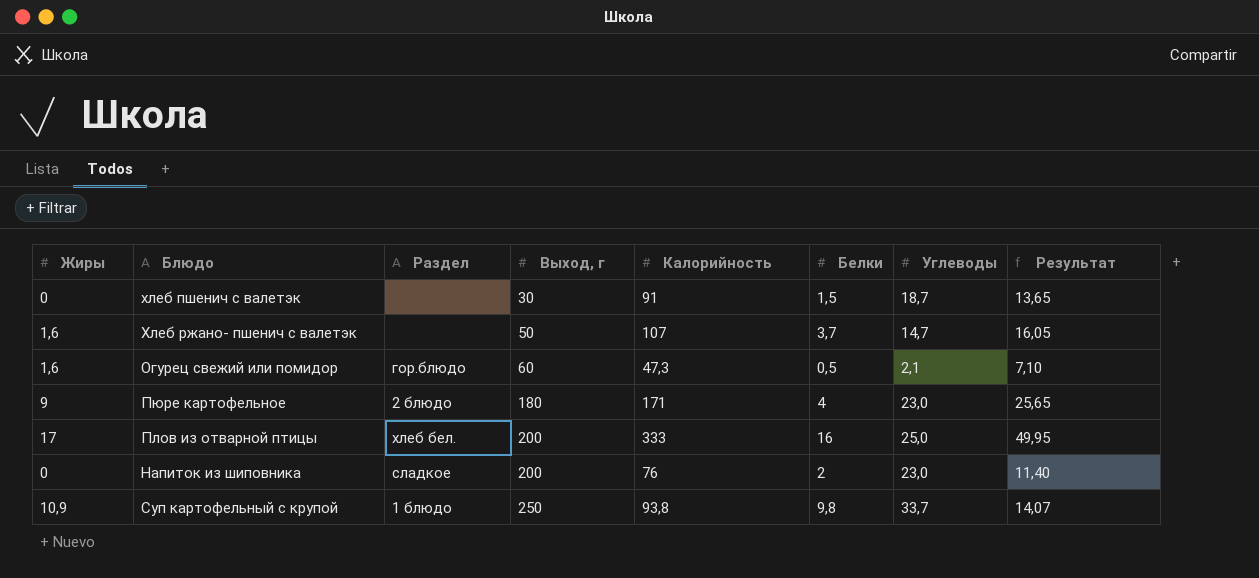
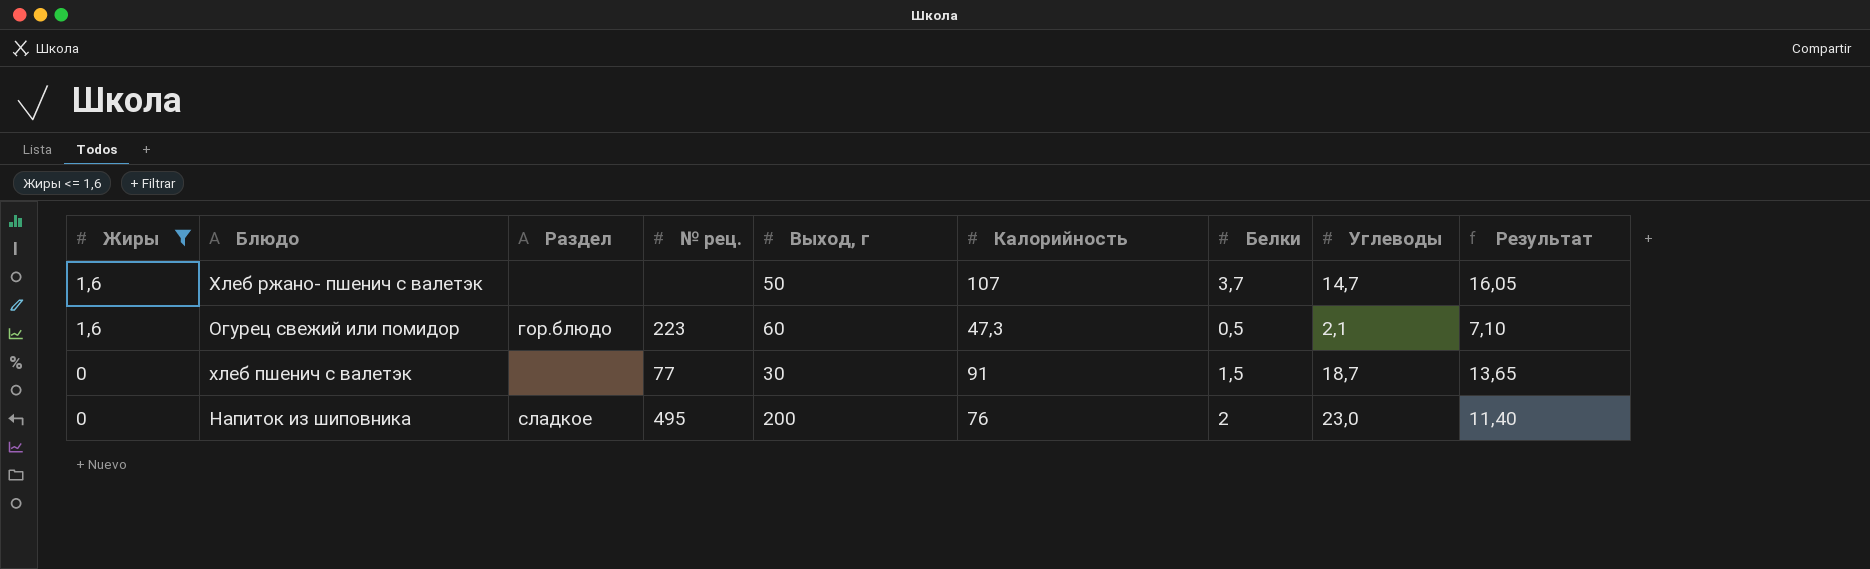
filter: none -> Жиры <= 1,6
row order: Выход, г ascending -> Жиры descending
column № рец. | position: none -> 4

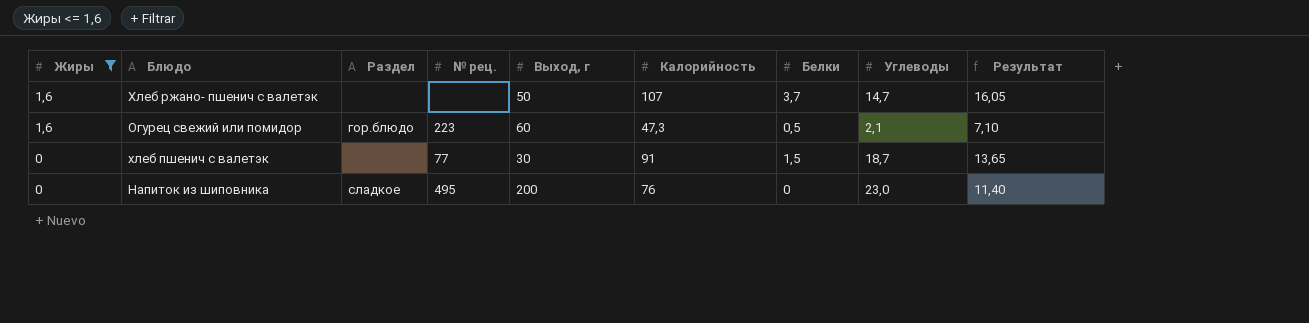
Напиток из шиповника | Белки: 2 -> 0

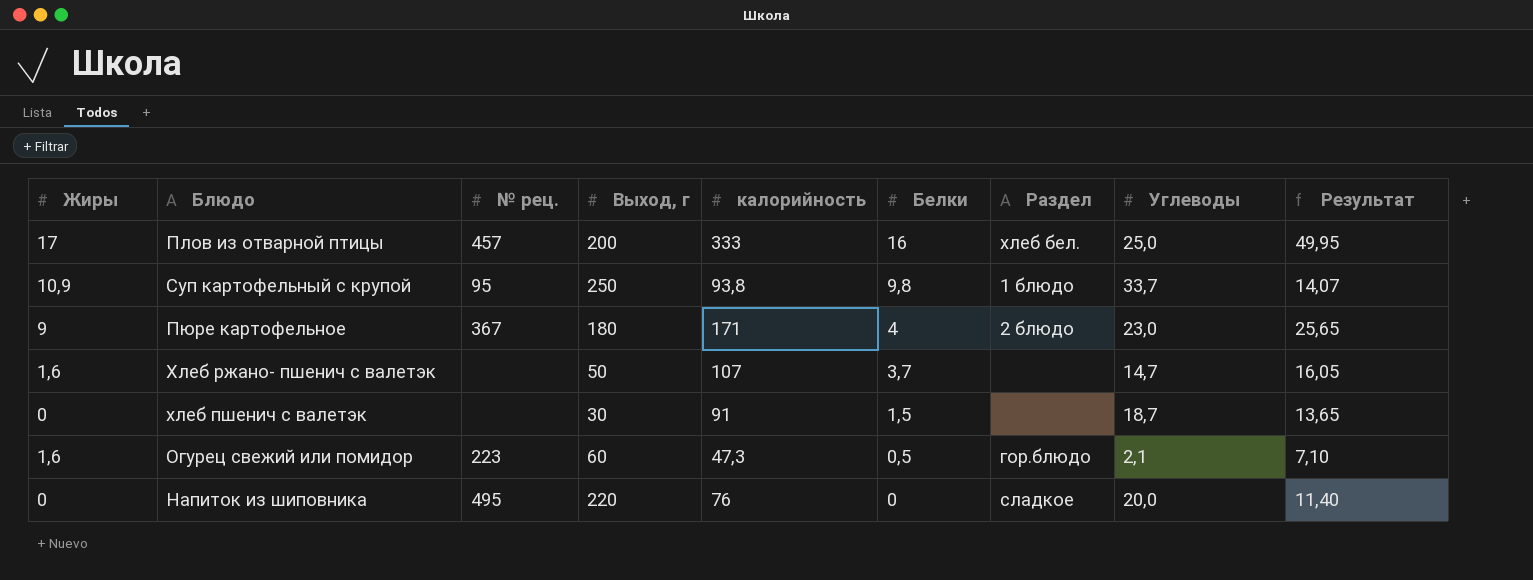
filter: Жиры <= 1,6 -> none
row order: Жиры descending -> Белки descending
column name: Калорийность -> калорийность
column Раздел | position: 3 -> 7
хлеб пшенич с валетэк | № рец.: 77 -> none
Напиток из шиповника | Выход, г: 200 -> 220
Напиток из шиповника | Углеводы: 23,0 -> 20,0

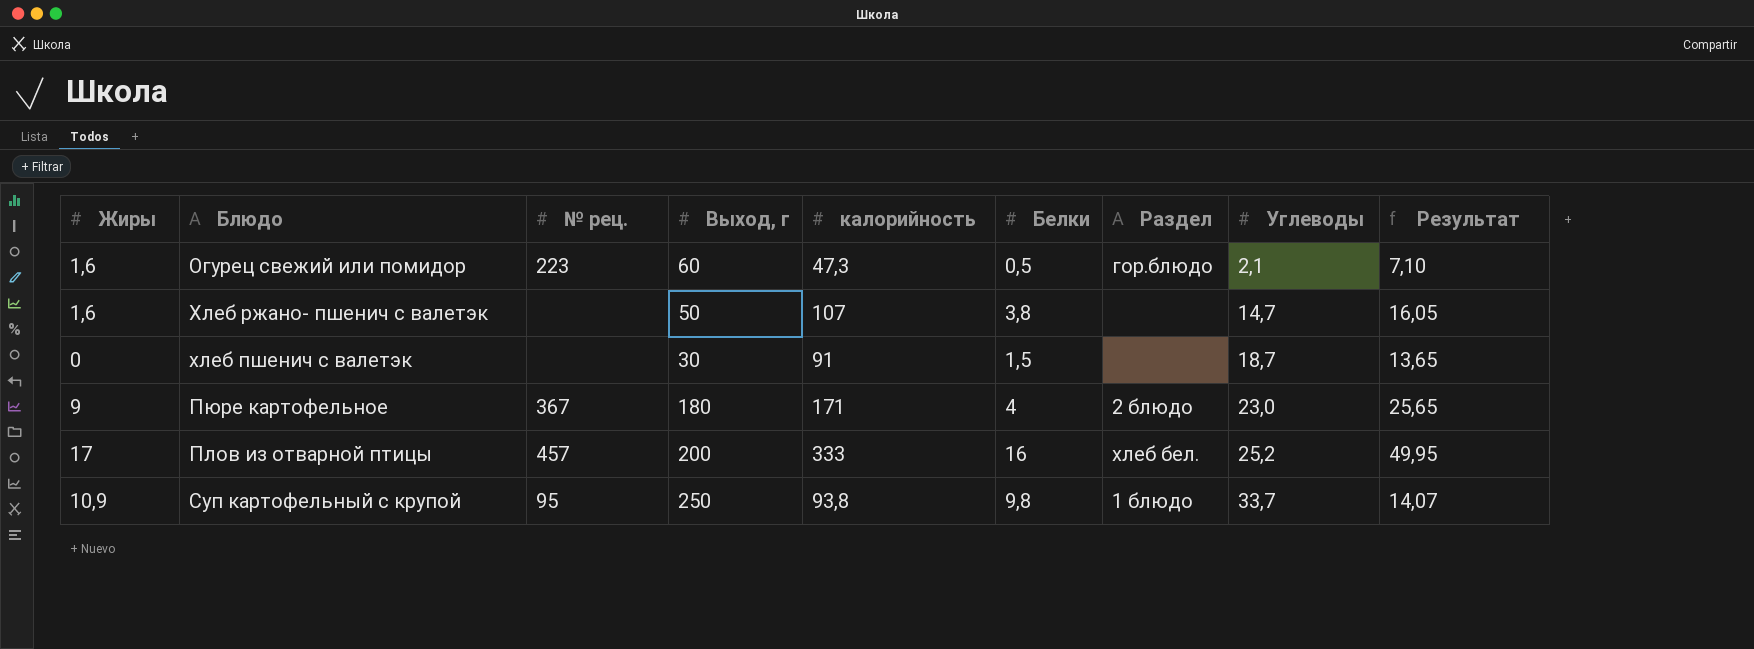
row order: Белки descending -> Углеводы ascending
row Напиток из шиповника: 0 | 495 | 220 | 76 | 0 | сладкое | 20,0 | 11,40 -> none
Хлеб ржано- пшенич с валетэк | Белки: 3,7 -> 3,8
Плов из отварной птицы | Углеводы: 25,0 -> 25,2

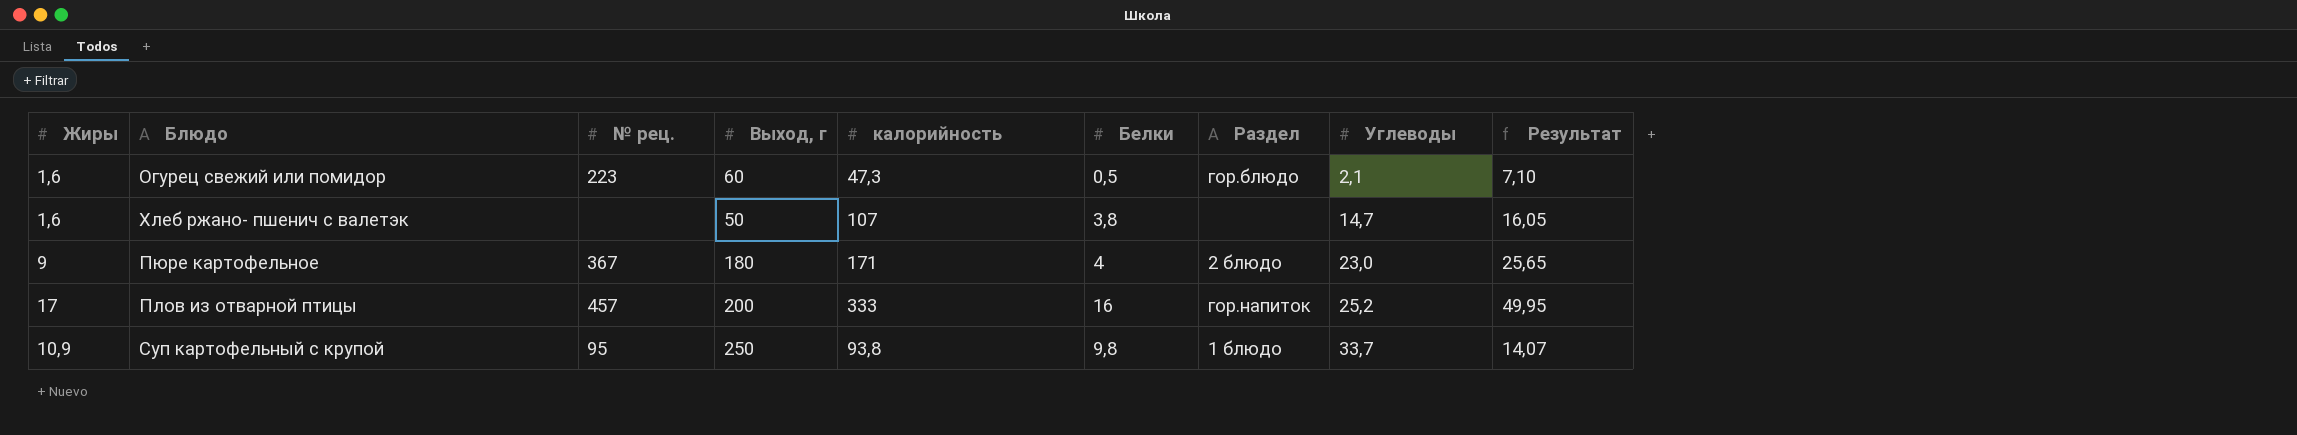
row хлеб пшенич с валетэк: 0 | none | 30 | 91 | 1,5 | none | 18,7 | 13,65 -> none
Плов из отварной птицы | Раздел: хлеб бел. -> гор.напиток

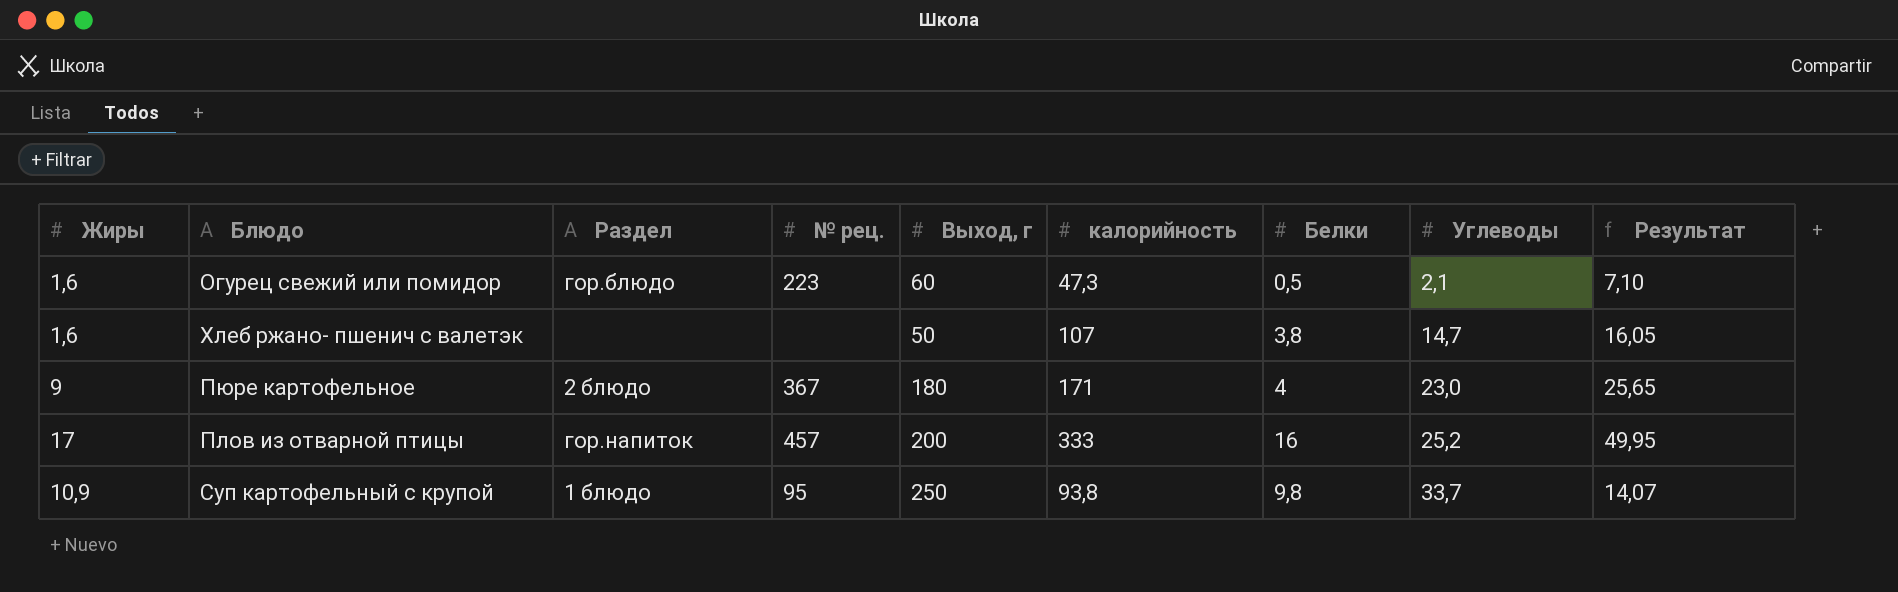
column Раздел | position: 7 -> 3

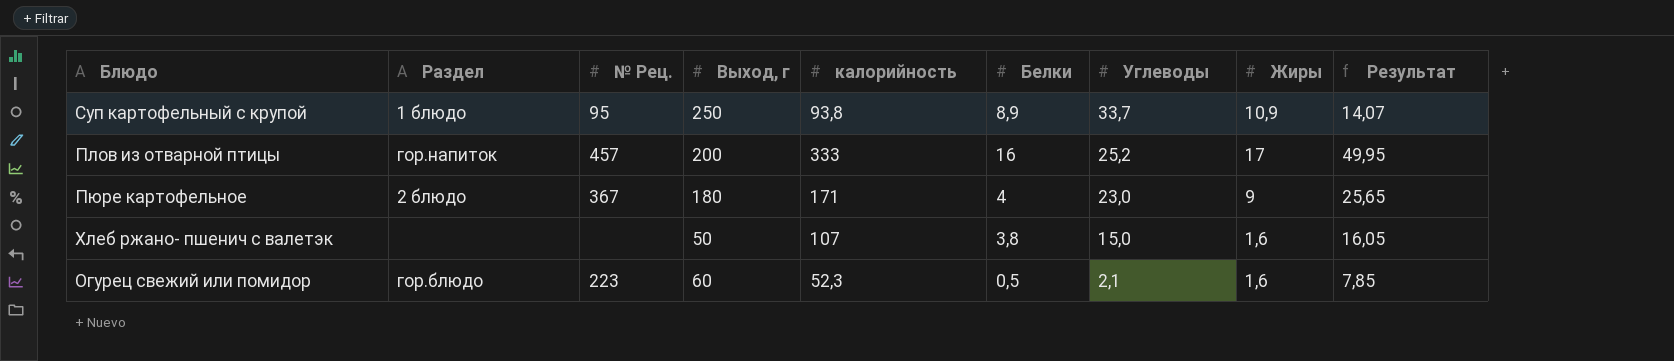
row order: Углеводы ascending -> Углеводы descending
column name: № рец. -> № Рец.
column Жиры | position: 1 -> 8
Суп картофельный с крупой | Белки: 9,8 -> 8,9
Хлеб ржано- пшенич с валетэк | Углеводы: 14,7 -> 15,0
Огурец свежий или помидор | калорийность: 47,3 -> 52,3
Огурец свежий или помидор | Результат: 7,10 -> 7,85

